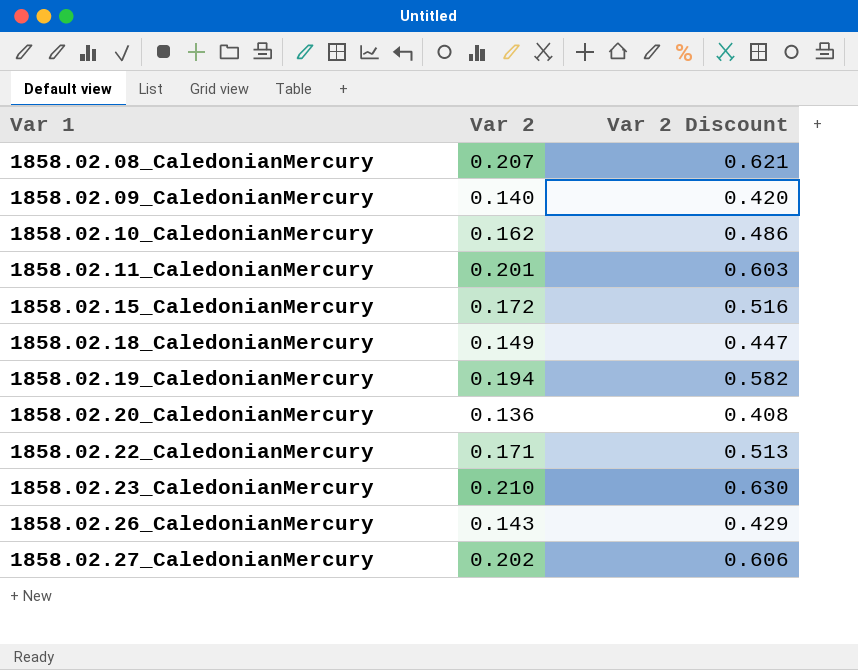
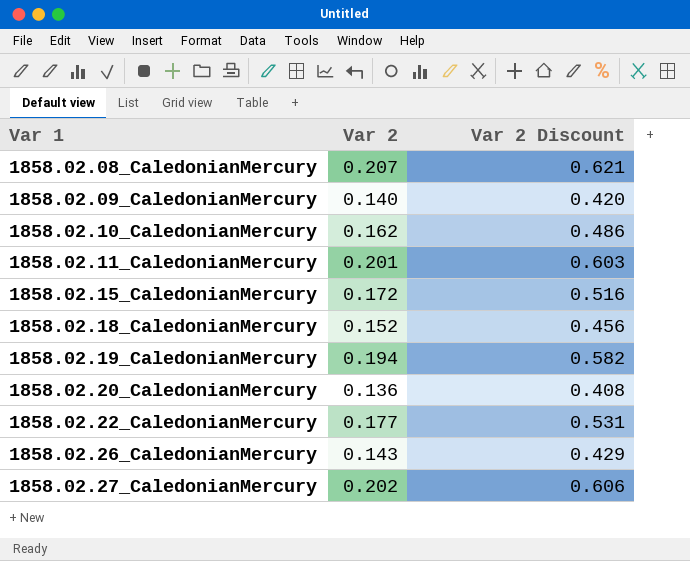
row 1858.02.23_CaledonianMercury: 0.210 | 0.630 -> none
1858.02.18_CaledonianMercury | Var 2: 0.149 -> 0.152
1858.02.18_CaledonianMercury | Var 2 Discount: 0.447 -> 0.456
1858.02.22_CaledonianMercury | Var 2: 0.171 -> 0.177
1858.02.22_CaledonianMercury | Var 2 Discount: 0.513 -> 0.531

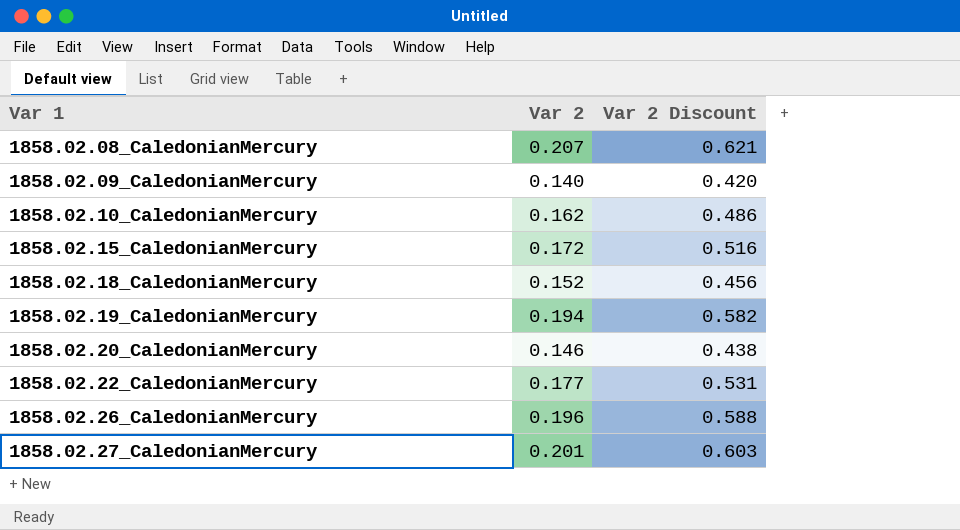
row 1858.02.11_CaledonianMercury: 0.201 | 0.603 -> none
1858.02.20_CaledonianMercury | Var 2: 0.136 -> 0.146
1858.02.20_CaledonianMercury | Var 2 Discount: 0.408 -> 0.438
1858.02.26_CaledonianMercury | Var 2: 0.143 -> 0.196
1858.02.26_CaledonianMercury | Var 2 Discount: 0.429 -> 0.588
1858.02.27_CaledonianMercury | Var 2: 0.202 -> 0.201
1858.02.27_CaledonianMercury | Var 2 Discount: 0.606 -> 0.603

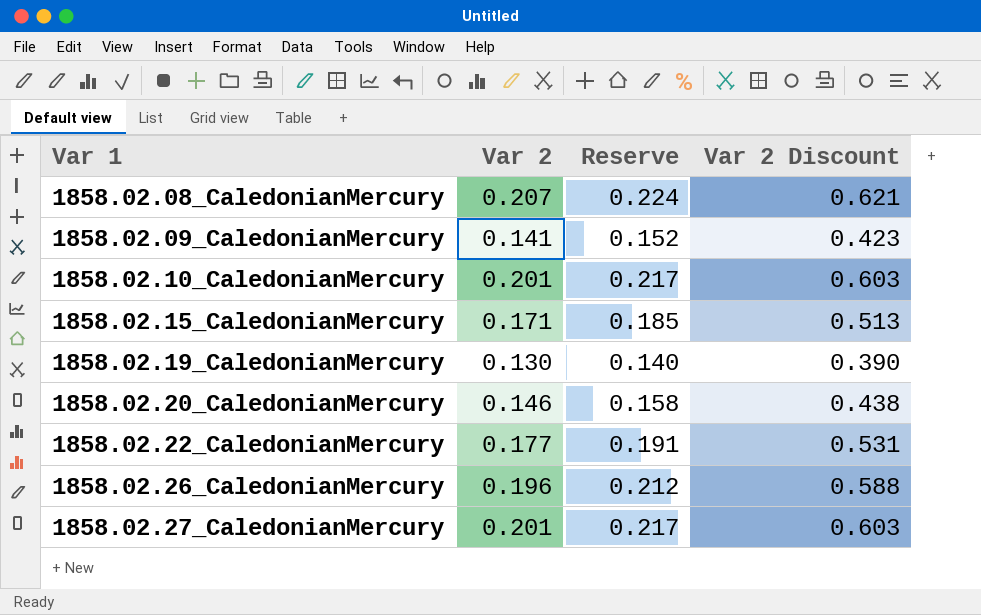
column Reserve | formula: none -> [Var 2] * 1.08
row 1858.02.18_CaledonianMercury: 0.152 | 0.456 -> none
1858.02.09_CaledonianMercury | Var 2: 0.140 -> 0.141
1858.02.09_CaledonianMercury | Var 2 Discount: 0.420 -> 0.423
1858.02.10_CaledonianMercury | Var 2: 0.162 -> 0.201
1858.02.10_CaledonianMercury | Var 2 Discount: 0.486 -> 0.603
1858.02.15_CaledonianMercury | Var 2: 0.172 -> 0.171
1858.02.15_CaledonianMercury | Var 2 Discount: 0.516 -> 0.513
1858.02.19_CaledonianMercury | Var 2: 0.194 -> 0.130
1858.02.19_CaledonianMercury | Var 2 Discount: 0.582 -> 0.390

